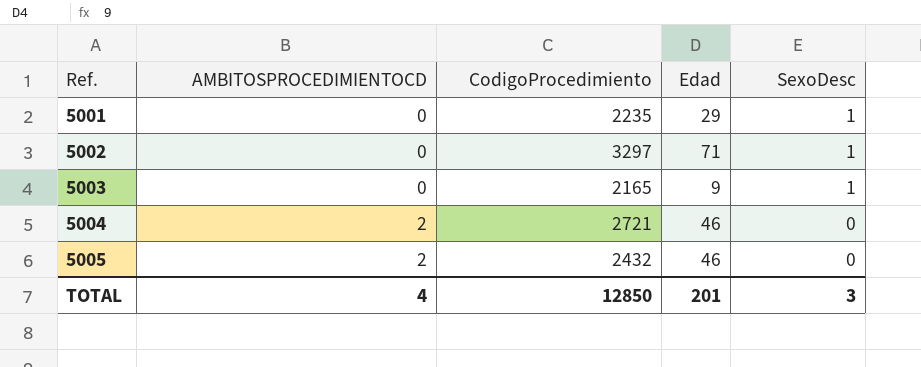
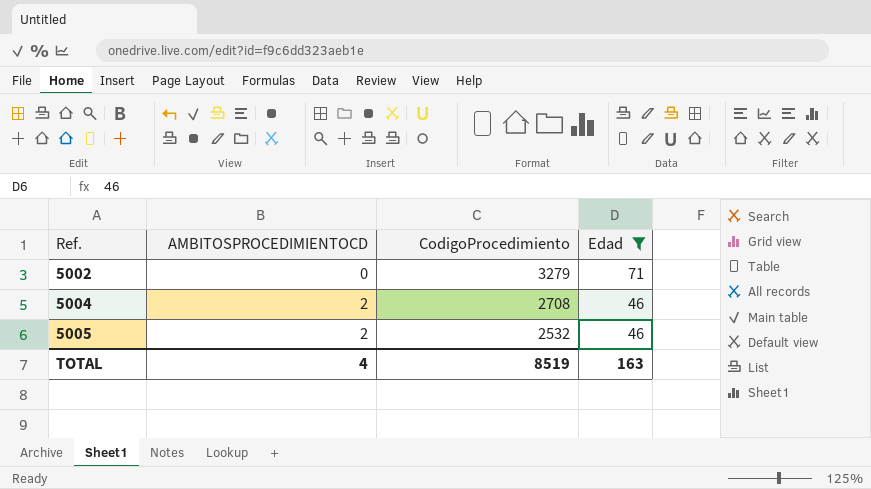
filter: none -> Edad >= 46
column SexoDesc | position: 5 -> none
5002 | CodigoProcedimiento: 3297 -> 3279
5004 | CodigoProcedimiento: 2721 -> 2708
5005 | CodigoProcedimiento: 2432 -> 2532
TOTAL | CodigoProcedimiento: 12850 -> 8519
TOTAL | Edad: 201 -> 163

